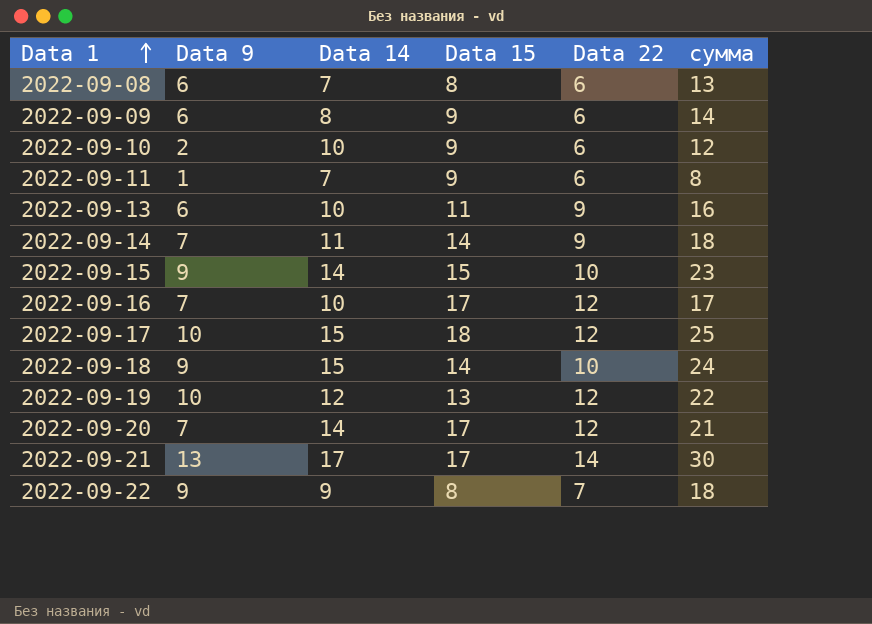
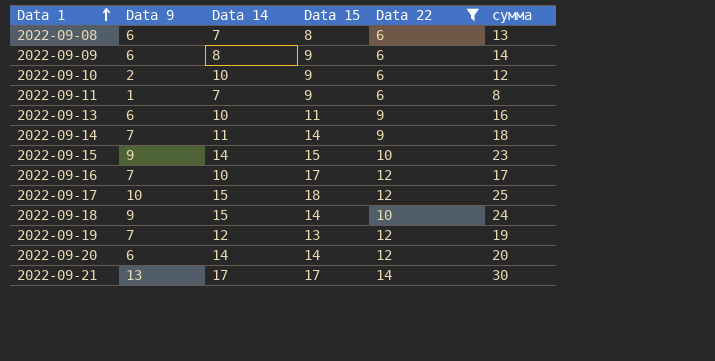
filter: none -> Data 22 != 7
2022-09-19 | Data 9: 10 -> 7
2022-09-19 | сумма: 22 -> 19
2022-09-20 | Data 9: 7 -> 6
2022-09-20 | Data 15: 17 -> 14
2022-09-20 | сумма: 21 -> 20

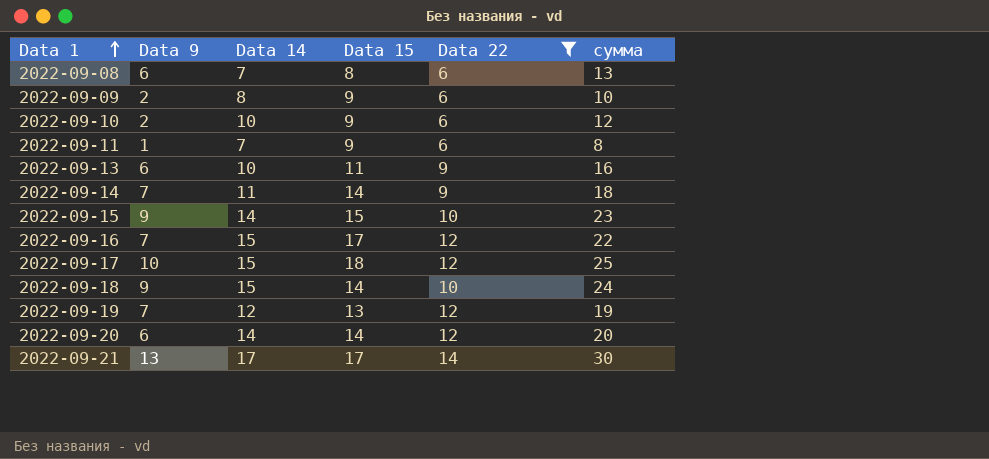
2022-09-09 | Data 9: 6 -> 2
2022-09-09 | сумма: 14 -> 10
2022-09-16 | Data 14: 10 -> 15
2022-09-16 | сумма: 17 -> 22

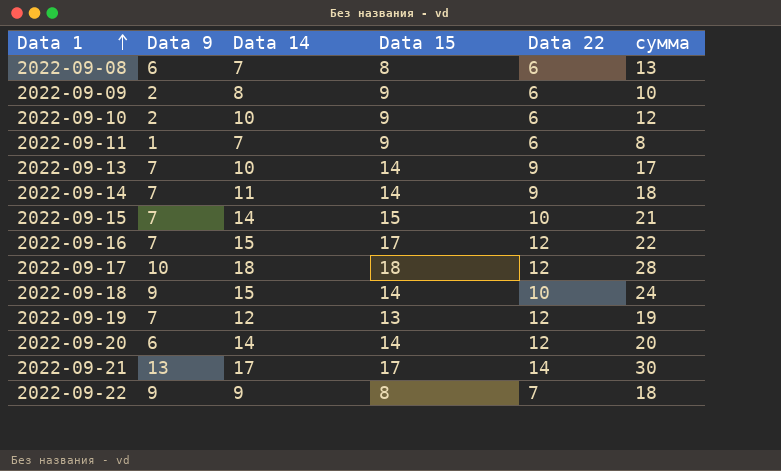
filter: Data 22 != 7 -> none
2022-09-13 | Data 9: 6 -> 7
2022-09-13 | Data 15: 11 -> 14
2022-09-13 | сумма: 16 -> 17
2022-09-15 | Data 9: 9 -> 7
2022-09-15 | сумма: 23 -> 21
2022-09-17 | Data 14: 15 -> 18
2022-09-17 | сумма: 25 -> 28

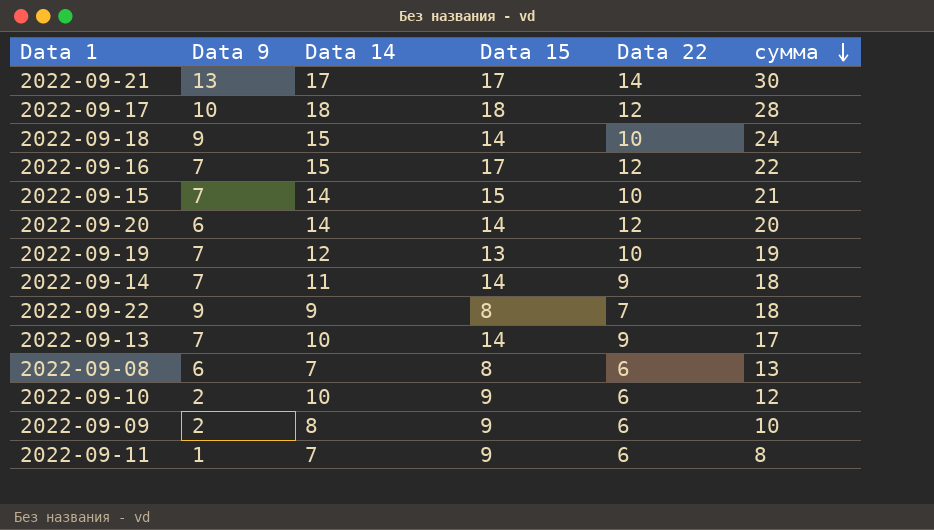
row order: Data 1 ascending -> сумма descending
2022-09-19 | Data 22: 12 -> 10

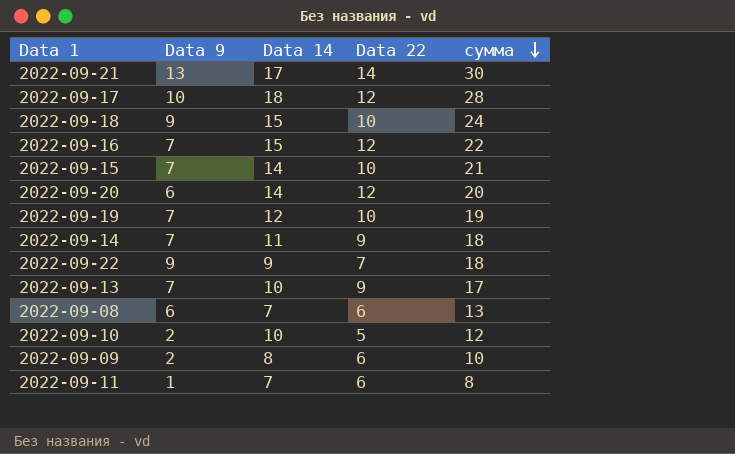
column Data 15 | position: 4 -> none
2022-09-10 | Data 22: 6 -> 5

